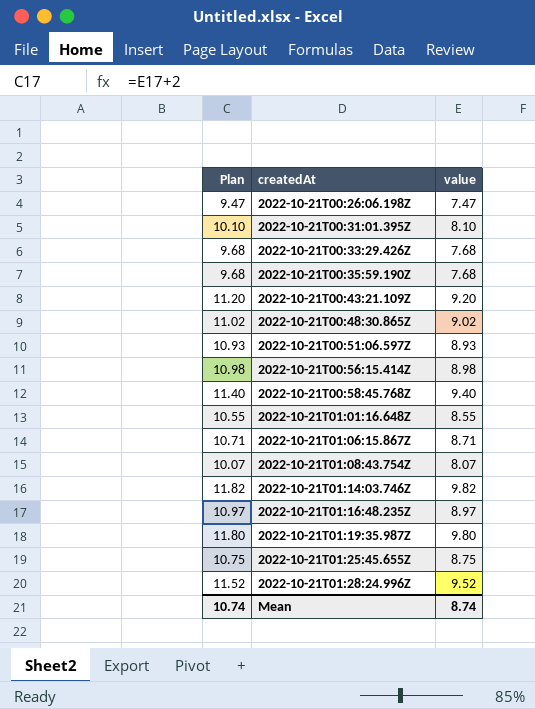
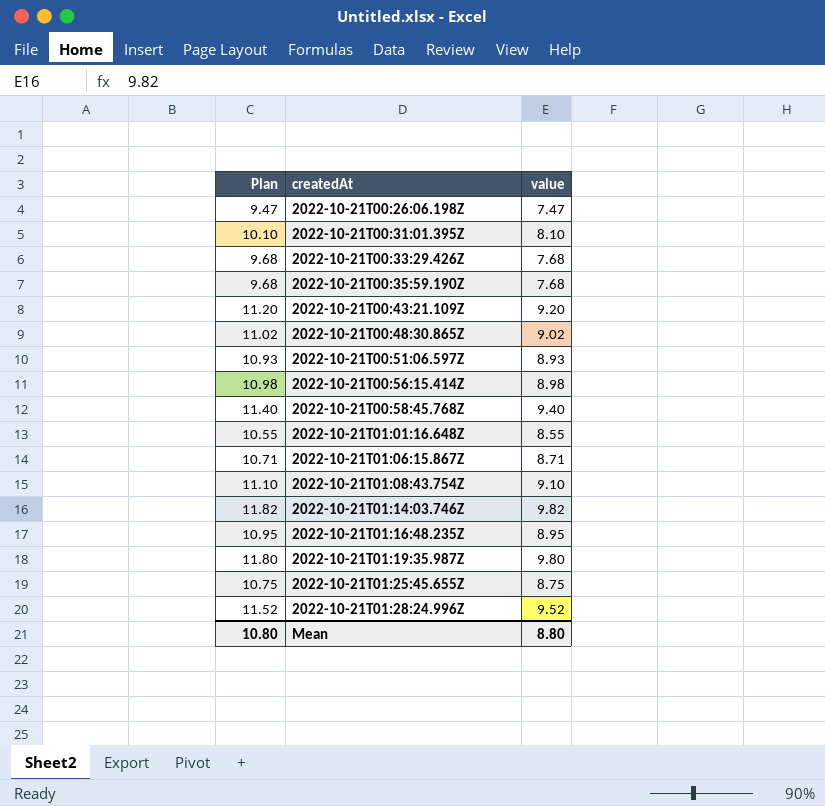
2022-10-21T01:08:43.754Z | Plan: 10.07 -> 11.10
2022-10-21T01:08:43.754Z | value: 8.07 -> 9.10
2022-10-21T01:16:48.235Z | Plan: 10.97 -> 10.95
2022-10-21T01:16:48.235Z | value: 8.97 -> 8.95
Mean | Plan: 10.74 -> 10.80
Mean | value: 8.74 -> 8.80

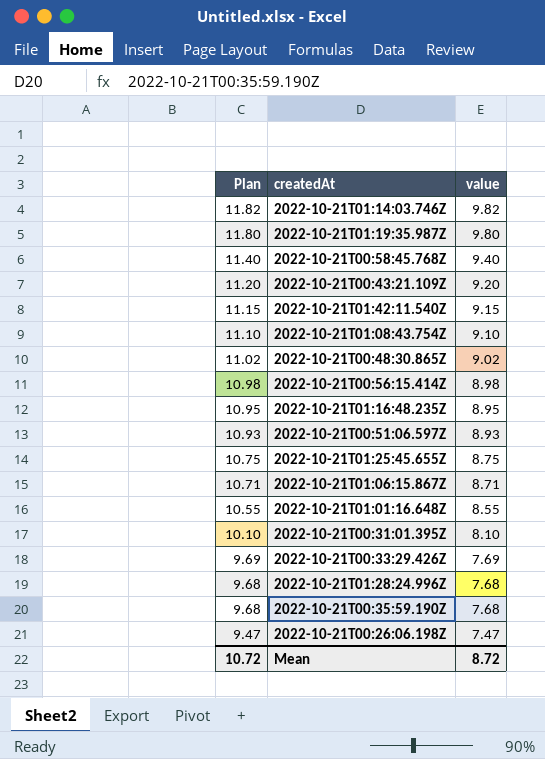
row order: createdAt ascending -> Plan descending
row 2022-10-21T01:42:11.540Z: none -> 11.15 | 9.15
2022-10-21T00:33:29.426Z | Plan: 9.68 -> 9.69
2022-10-21T00:33:29.426Z | value: 7.68 -> 7.69
2022-10-21T01:28:24.996Z | Plan: 11.52 -> 9.68
2022-10-21T01:28:24.996Z | value: 9.52 -> 7.68
Mean | Plan: 10.80 -> 10.72
Mean | value: 8.80 -> 8.72

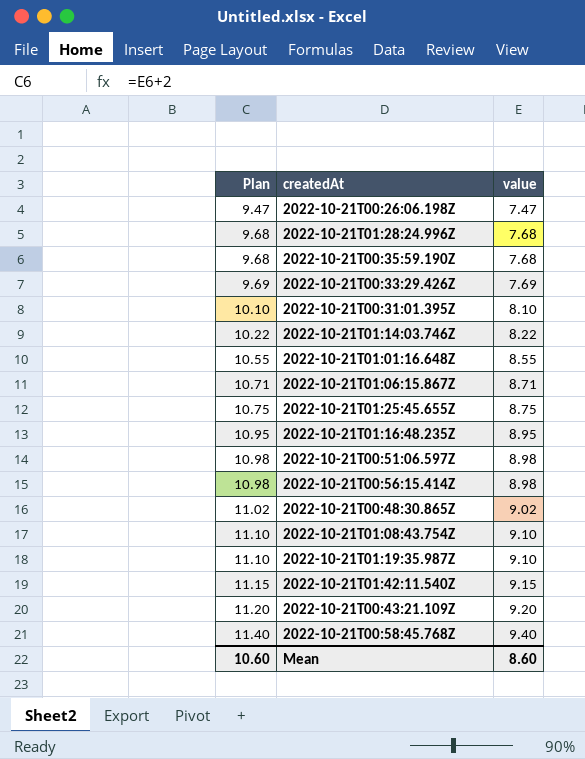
row order: Plan descending -> Plan ascending
2022-10-21T01:14:03.746Z | Plan: 11.82 -> 10.22
2022-10-21T01:14:03.746Z | value: 9.82 -> 8.22
2022-10-21T00:51:06.597Z | Plan: 10.93 -> 10.98
2022-10-21T00:51:06.597Z | value: 8.93 -> 8.98
2022-10-21T01:19:35.987Z | Plan: 11.80 -> 11.10
2022-10-21T01:19:35.987Z | value: 9.80 -> 9.10
Mean | Plan: 10.72 -> 10.60
Mean | value: 8.72 -> 8.60

